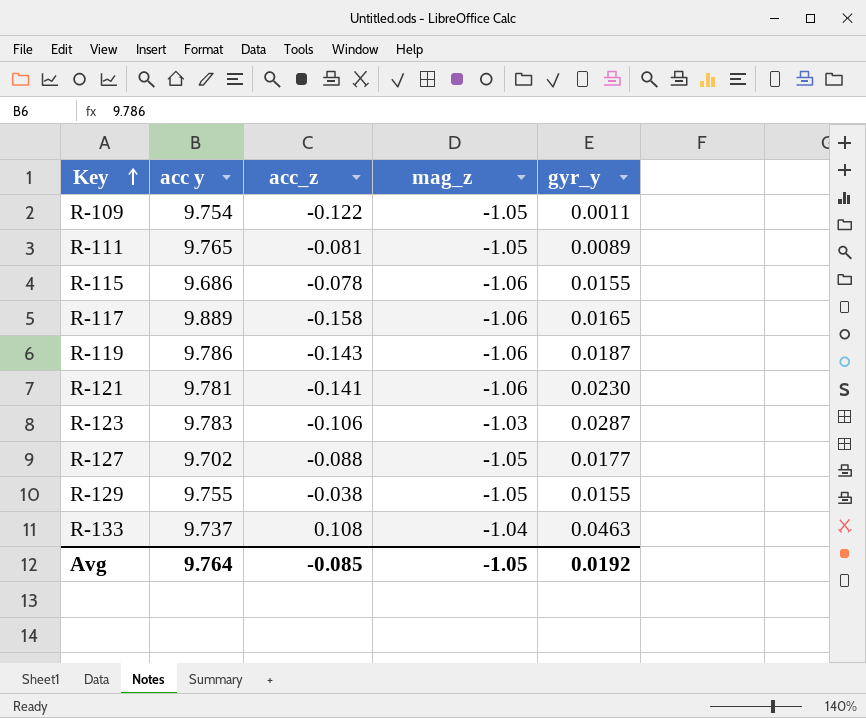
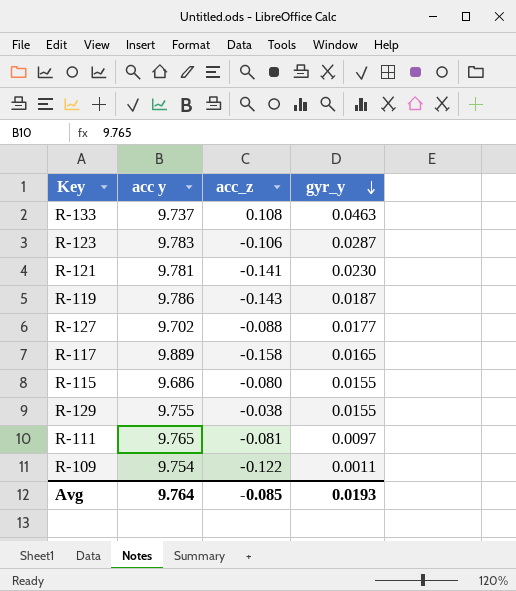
row order: Key ascending -> gyr_y descending
column mag_z | position: 4 -> none
R-115 | acc_z: -0.078 -> -0.080
R-111 | gyr_y: 0.0089 -> 0.0097
Avg | gyr_y: 0.0192 -> 0.0193

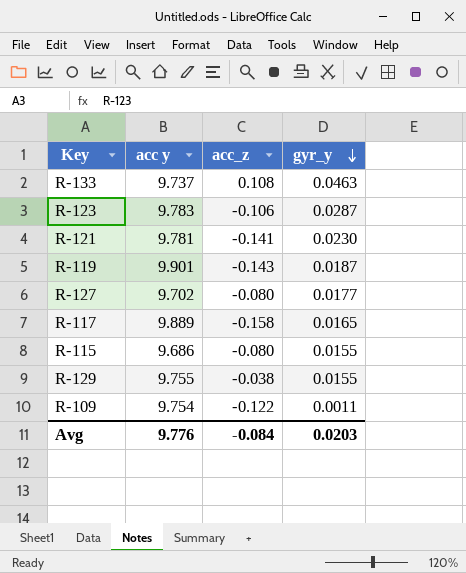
row R-111: 9.765 | -0.081 | 0.0097 -> none
R-119 | acc y: 9.786 -> 9.901
R-127 | acc_z: -0.088 -> -0.080
Avg | acc y: 9.764 -> 9.776
Avg | acc_z: -0.085 -> -0.084
Avg | gyr_y: 0.0193 -> 0.0203

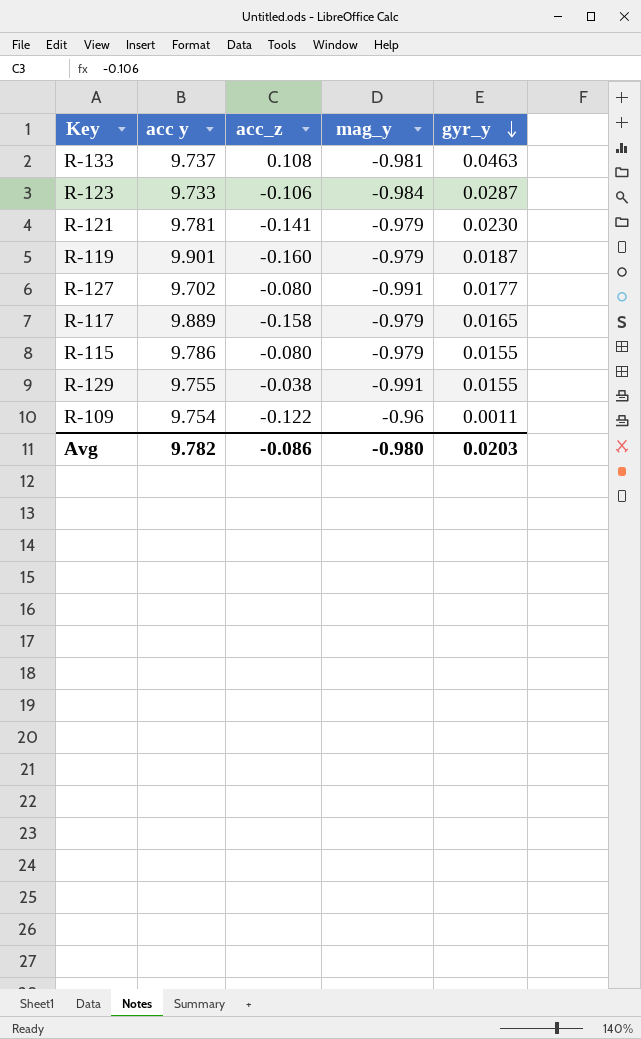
column mag_y | position: none -> 4
R-123 | acc y: 9.783 -> 9.733
R-119 | acc_z: -0.143 -> -0.160
R-115 | acc y: 9.686 -> 9.786
Avg | acc y: 9.776 -> 9.782
Avg | acc_z: -0.084 -> -0.086

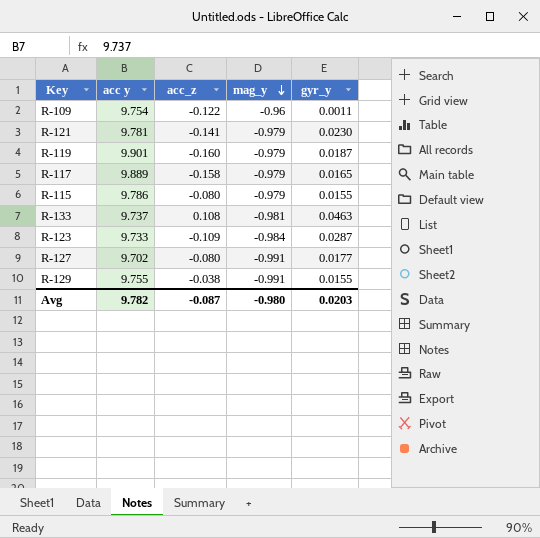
row order: gyr_y descending -> mag_y descending
R-123 | acc_z: -0.106 -> -0.109
Avg | acc_z: -0.086 -> -0.087

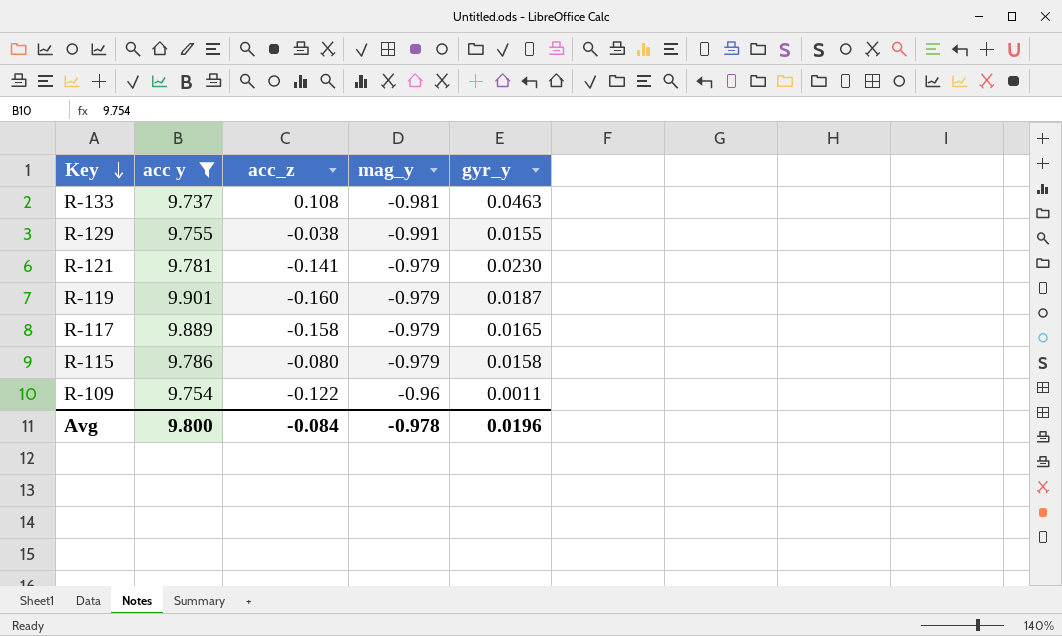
filter: none -> acc y >= 9.737
row order: mag_y descending -> Key descending
R-115 | gyr_y: 0.0155 -> 0.0158
Avg | acc y: 9.782 -> 9.800
Avg | acc_z: -0.087 -> -0.084
Avg | mag_y: -0.980 -> -0.978
Avg | gyr_y: 0.0203 -> 0.0196

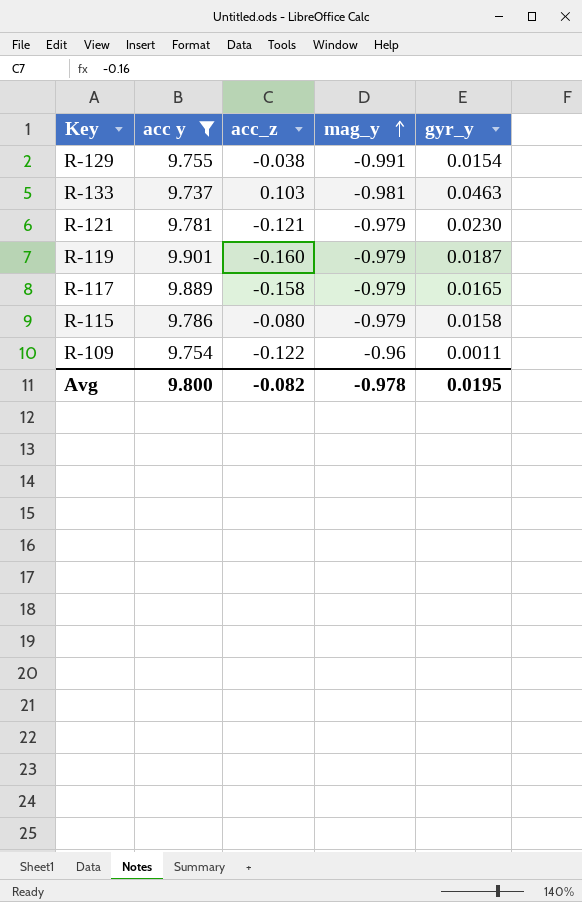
row order: Key descending -> mag_y ascending
R-129 | gyr_y: 0.0155 -> 0.0154
R-133 | acc_z: 0.108 -> 0.103
R-121 | acc_z: -0.141 -> -0.121
Avg | acc_z: -0.084 -> -0.082
Avg | gyr_y: 0.0196 -> 0.0195

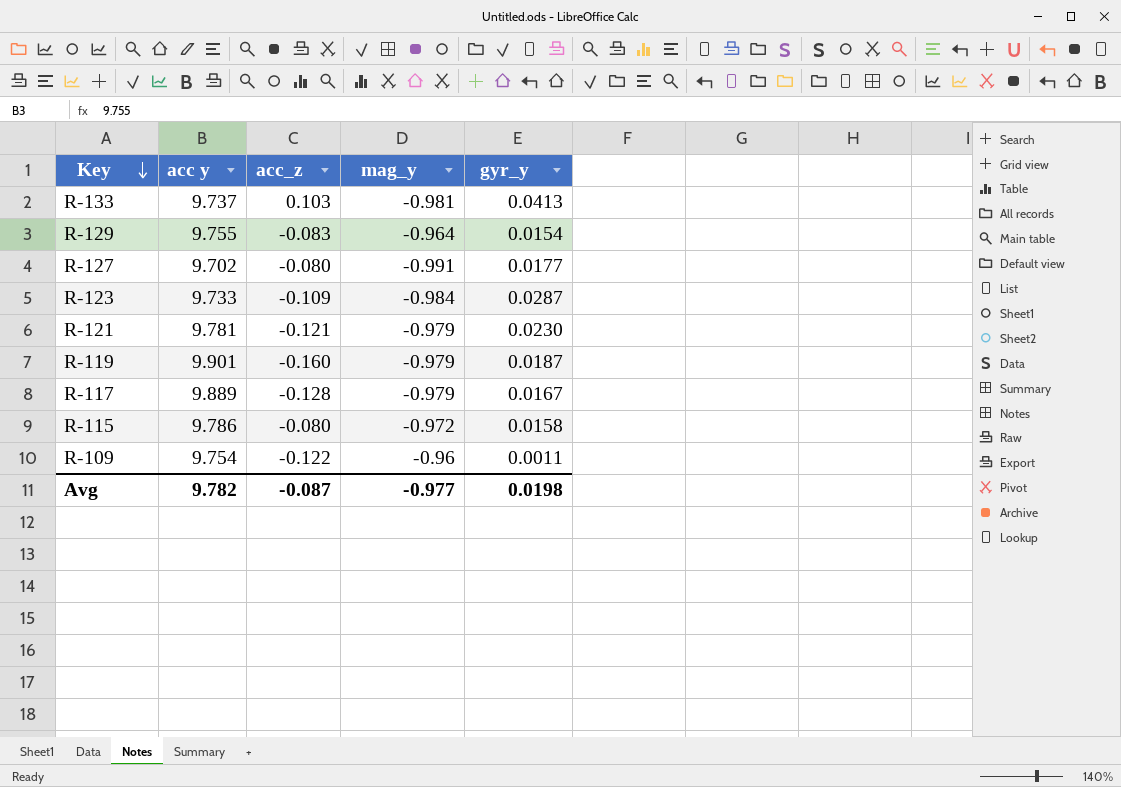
filter: acc y >= 9.737 -> none
row order: mag_y ascending -> Key descending
R-133 | gyr_y: 0.0463 -> 0.0413
R-129 | acc_z: -0.038 -> -0.083
R-129 | mag_y: -0.991 -> -0.964
R-117 | acc_z: -0.158 -> -0.128
R-117 | gyr_y: 0.0165 -> 0.0167
R-115 | mag_y: -0.979 -> -0.972
Avg | acc y: 9.800 -> 9.782
Avg | acc_z: -0.082 -> -0.087
Avg | mag_y: -0.978 -> -0.977
Avg | gyr_y: 0.0195 -> 0.0198

